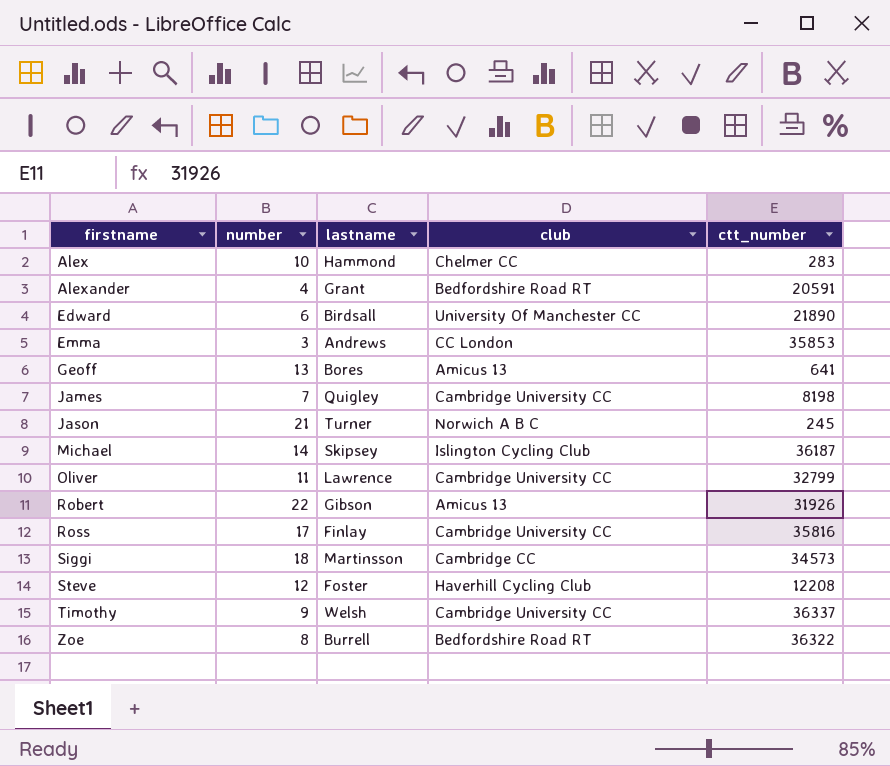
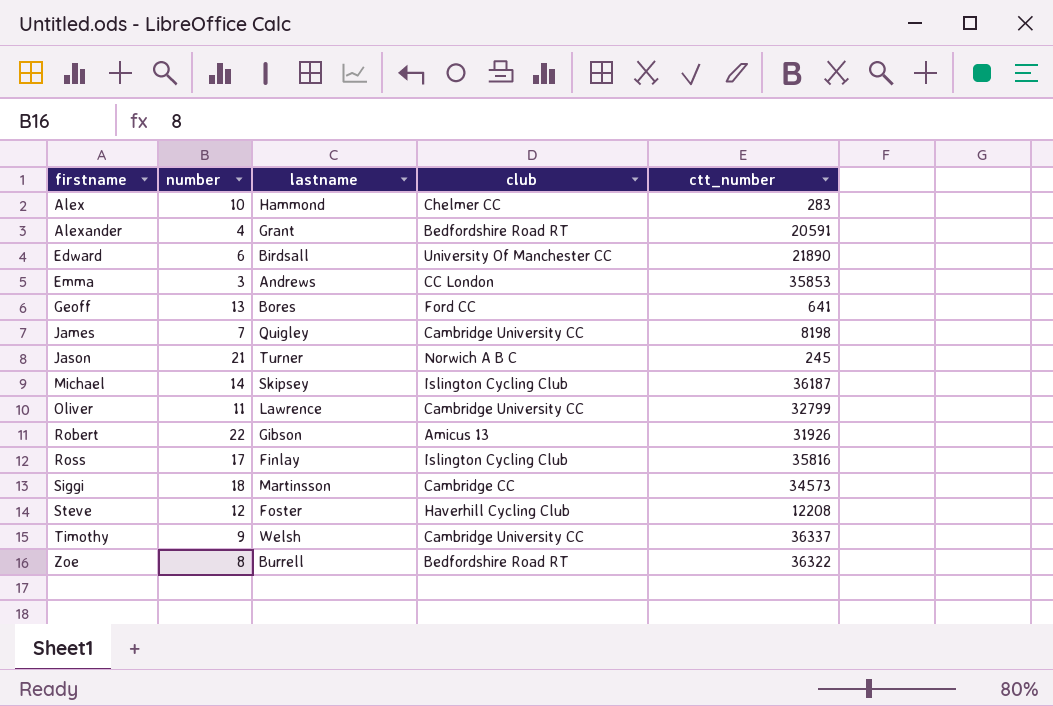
Geoff | club: Amicus 13 -> Ford CC
Ross | club: Cambridge University CC -> Islington Cycling Club

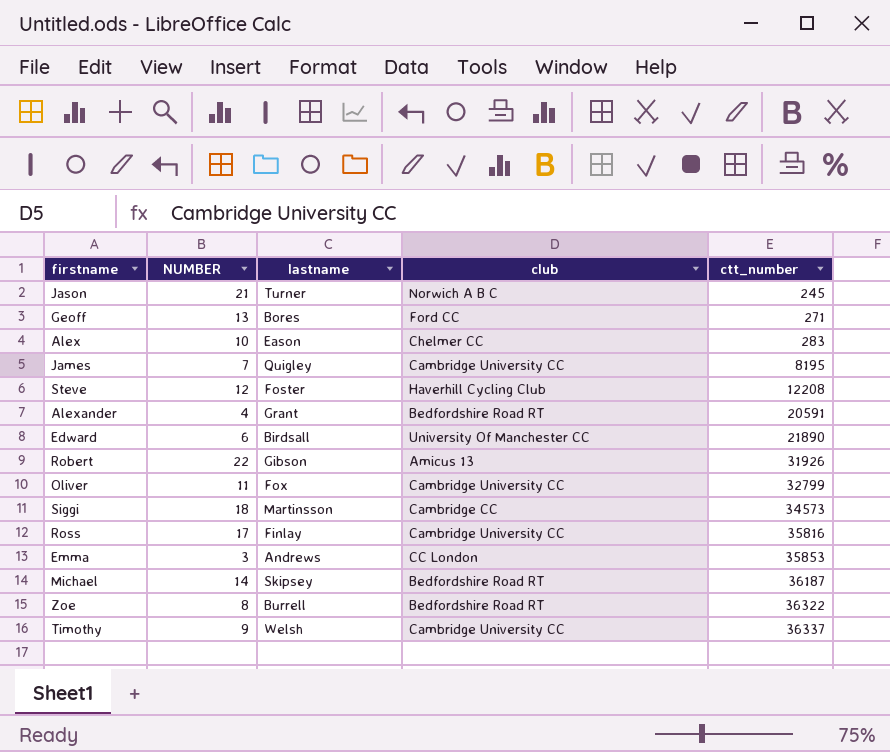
row order: firstname ascending -> ctt_number ascending
column name: number -> NUMBER
Geoff | ctt_number: 641 -> 271
Alex | lastname: Hammond -> Eason
James | ctt_number: 8198 -> 8195
Oliver | lastname: Lawrence -> Fox
Ross | club: Islington Cycling Club -> Cambridge University CC
Michael | club: Islington Cycling Club -> Bedfordshire Road RT

